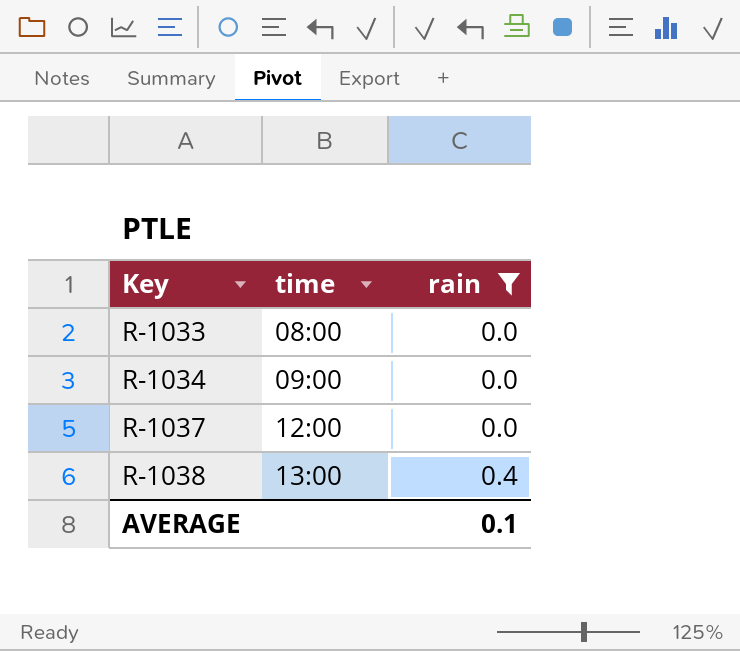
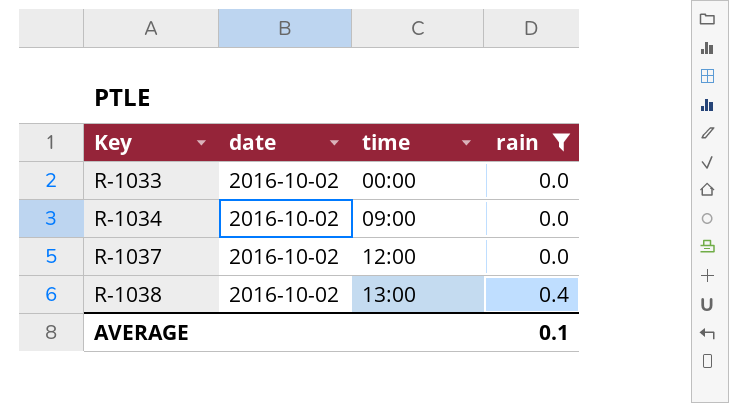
column date | position: none -> 2
R-1033 | time: 08:00 -> 00:00

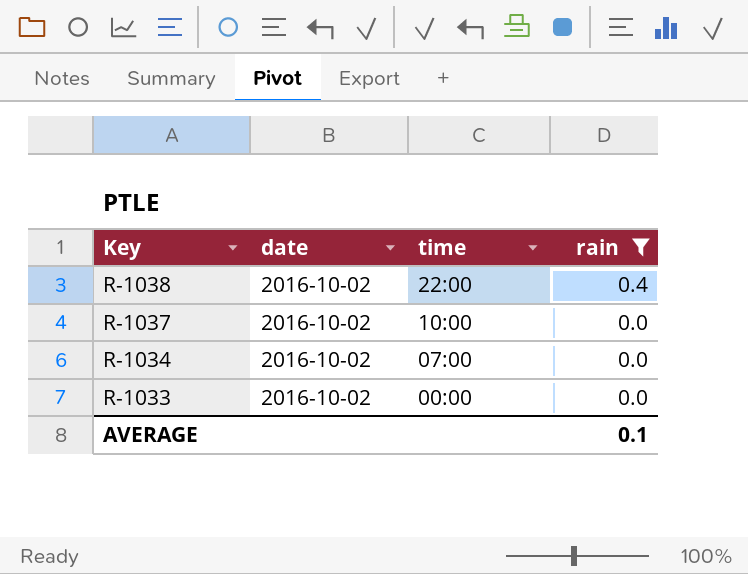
row order: Key ascending -> Key descending
R-1038 | time: 13:00 -> 22:00
R-1037 | time: 12:00 -> 10:00
R-1034 | time: 09:00 -> 07:00

